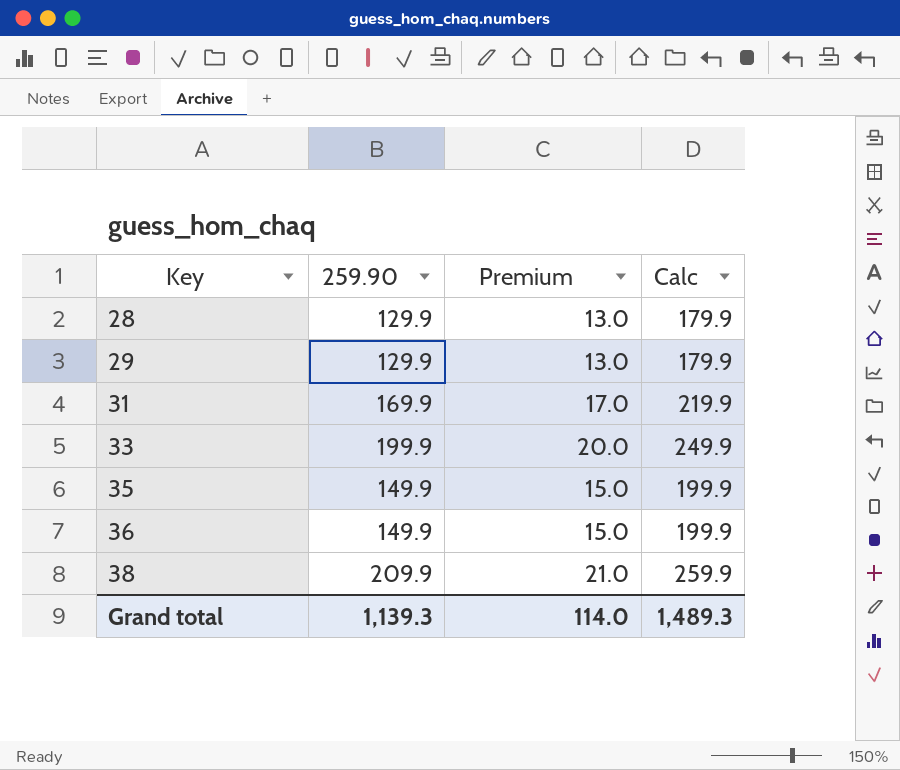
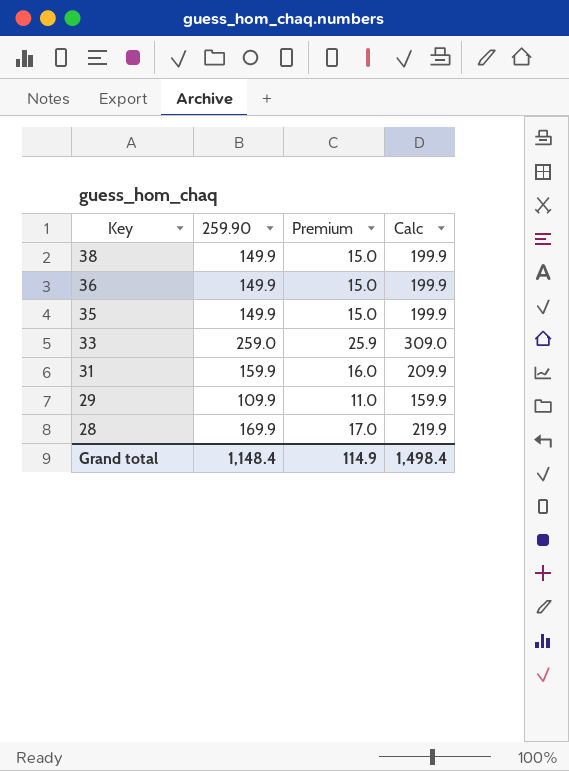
row order: Key ascending -> Key descending
38 | 259.90: 209.9 -> 149.9
38 | Premium: 21.0 -> 15.0
38 | Calc: 259.9 -> 199.9
33 | 259.90: 199.9 -> 259.0
33 | Premium: 20.0 -> 25.9
33 | Calc: 249.9 -> 309.0
31 | 259.90: 169.9 -> 159.9
31 | Premium: 17.0 -> 16.0
31 | Calc: 219.9 -> 209.9
29 | 259.90: 129.9 -> 109.9
29 | Premium: 13.0 -> 11.0
29 | Calc: 179.9 -> 159.9
28 | 259.90: 129.9 -> 169.9
28 | Premium: 13.0 -> 17.0
28 | Calc: 179.9 -> 219.9
Grand total | 259.90: 1,139.3 -> 1,148.4
Grand total | Premium: 114.0 -> 114.9
Grand total | Calc: 1,489.3 -> 1,498.4

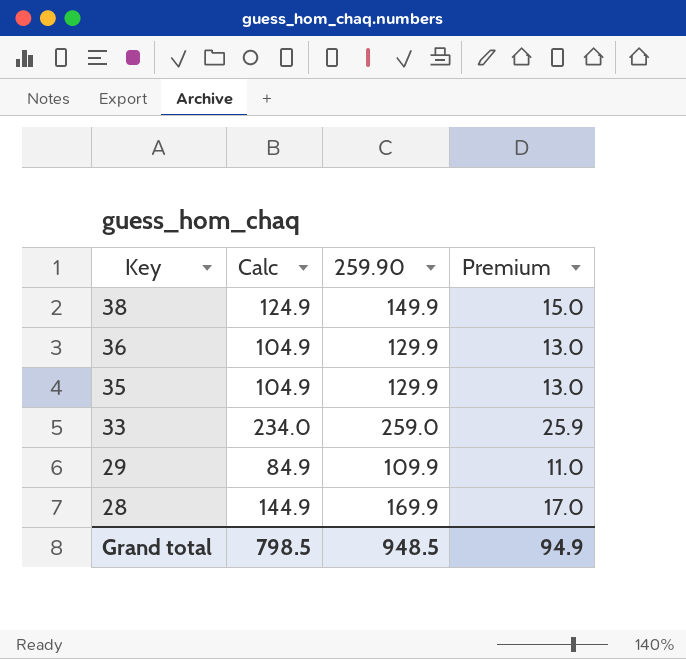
column Calc | formula: [259.90] + 50 -> [259.90] - 25
column Calc | position: 4 -> 2
row 31: 159.9 | 16.0 | 209.9 -> none
36 | 259.90: 149.9 -> 129.9
36 | Premium: 15.0 -> 13.0
35 | 259.90: 149.9 -> 129.9
35 | Premium: 15.0 -> 13.0
Grand total | Calc: 1,498.4 -> 798.5
Grand total | 259.90: 1,148.4 -> 948.5
Grand total | Premium: 114.9 -> 94.9

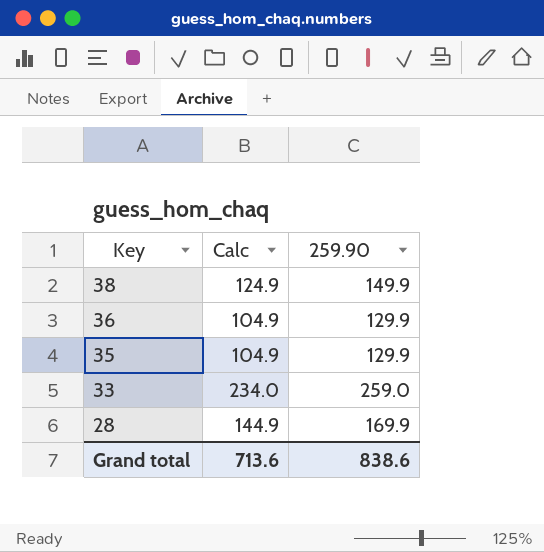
column Premium | formula: [259.90] * 0.1 -> none
row 29: 84.9 | 109.9 | 11.0 -> none
Grand total | Calc: 798.5 -> 713.6
Grand total | 259.90: 948.5 -> 838.6

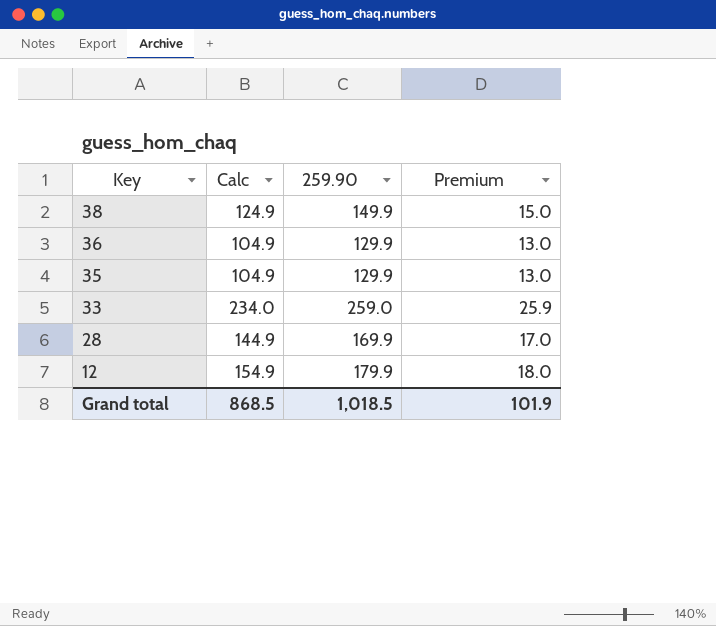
column Premium | formula: none -> [259.90] * 0.1
row 12: none -> 154.9 | 179.9 | 18.0
Grand total | Calc: 713.6 -> 868.5
Grand total | 259.90: 838.6 -> 1,018.5

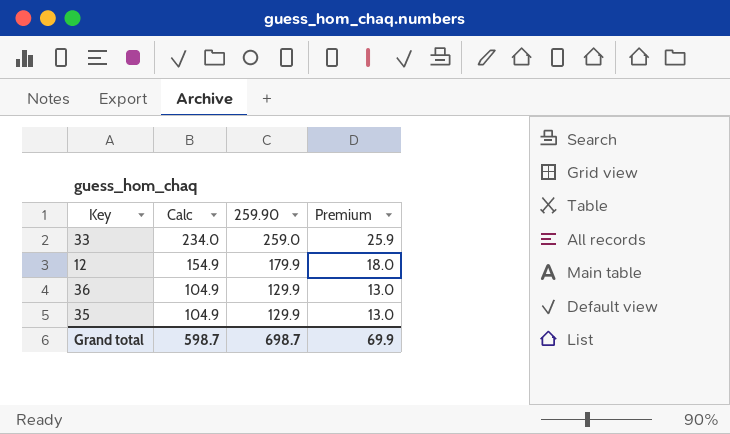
row order: Key descending -> Calc descending
row 38: 124.9 | 149.9 | 15.0 -> none
row 28: 144.9 | 169.9 | 17.0 -> none
Grand total | Calc: 868.5 -> 598.7
Grand total | 259.90: 1,018.5 -> 698.7
Grand total | Premium: 101.9 -> 69.9

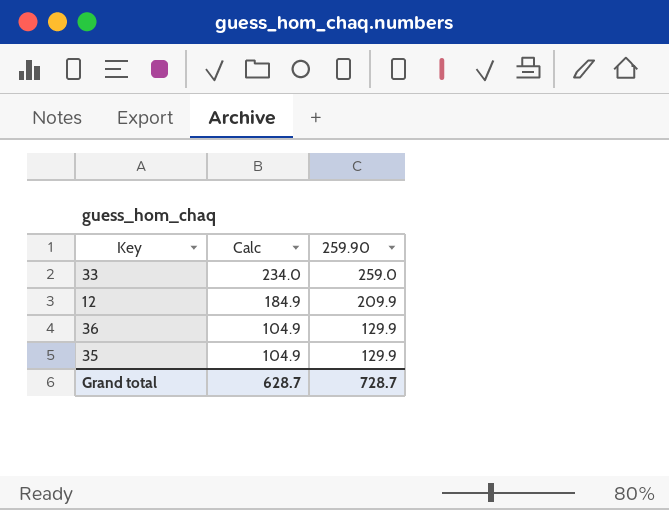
column Premium | formula: [259.90] * 0.1 -> none
12 | Calc: 154.9 -> 184.9
12 | 259.90: 179.9 -> 209.9
Grand total | Calc: 598.7 -> 628.7
Grand total | 259.90: 698.7 -> 728.7

